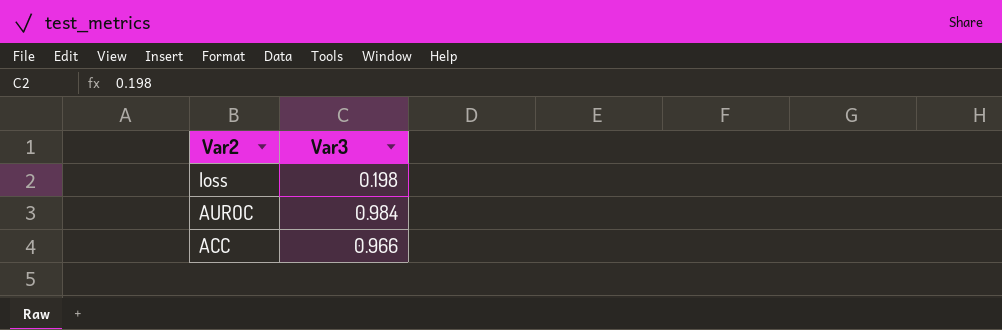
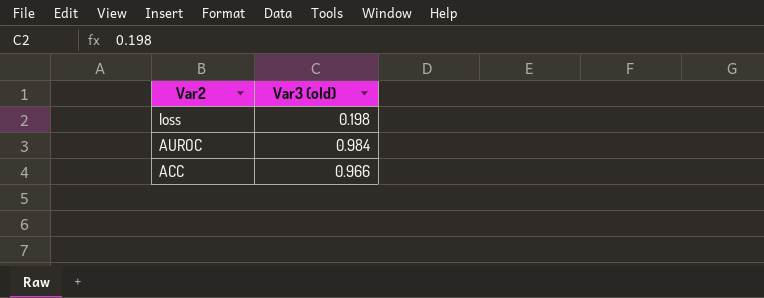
column name: Var3 -> Var3 (old)

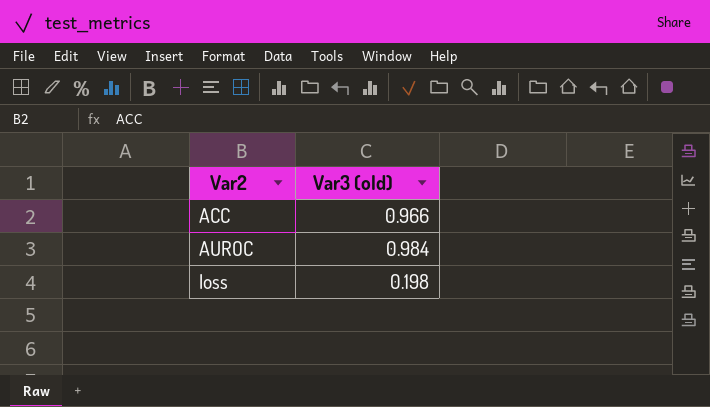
row order: Var2 descending -> Var2 ascending

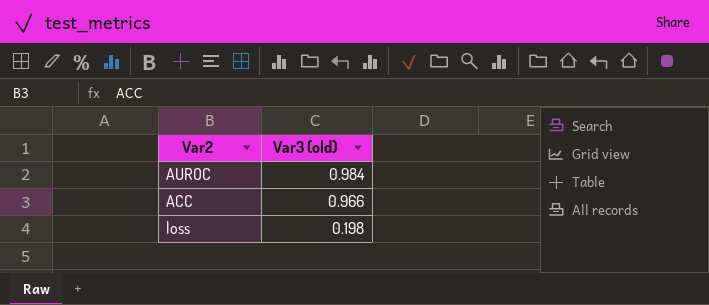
row order: Var2 ascending -> Var3 (old) descending

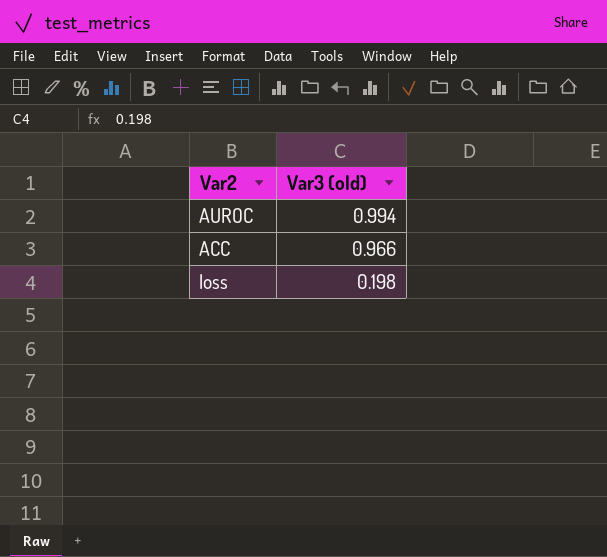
AUROC | Var3 (old): 0.984 -> 0.994

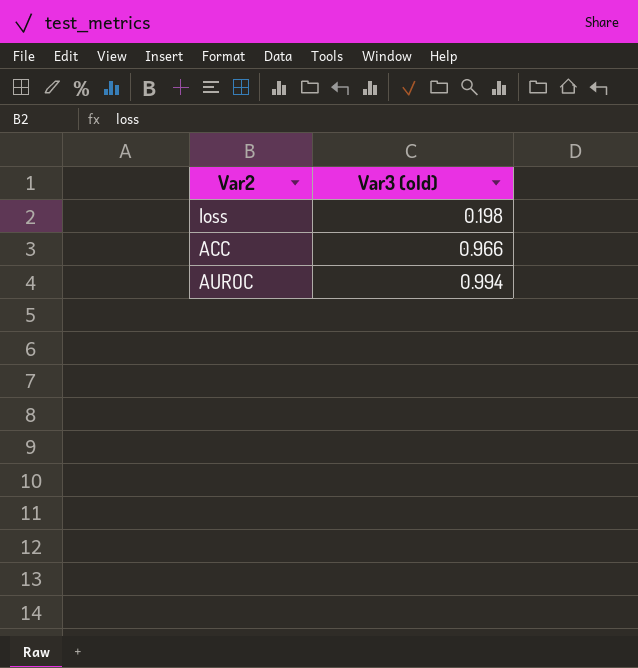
row order: Var3 (old) descending -> Var3 (old) ascending

